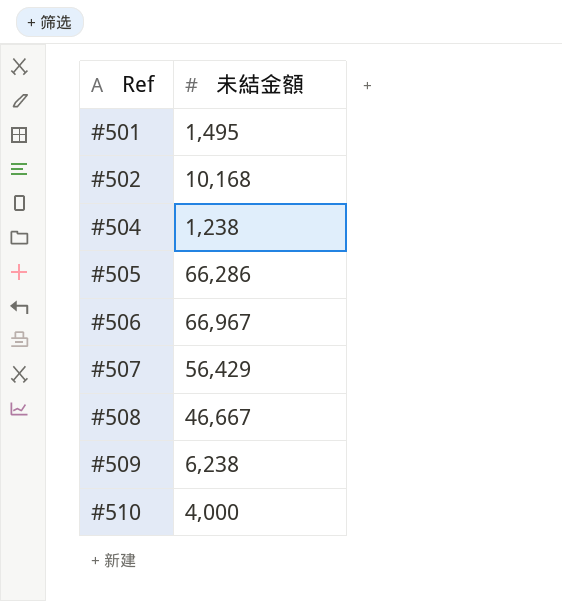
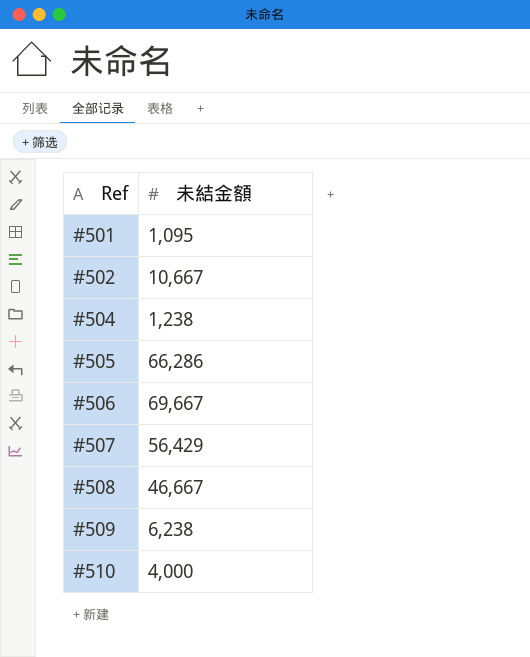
#501 | 未結金額: 1,495 -> 1,095
#502 | 未結金額: 10,168 -> 10,667
#506 | 未結金額: 66,967 -> 69,667

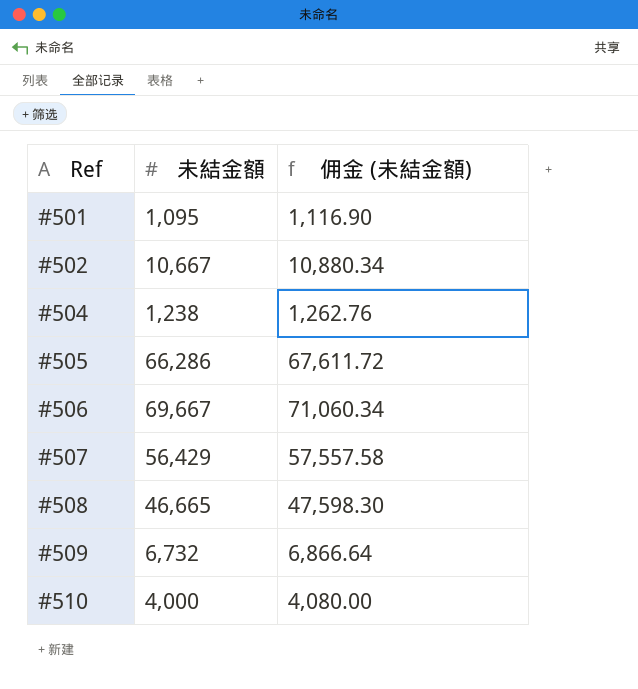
column 佣金 (未結金額) | formula: none -> [未結金額] * 1.02
#508 | 未結金額: 46,667 -> 46,665
#509 | 未結金額: 6,238 -> 6,732

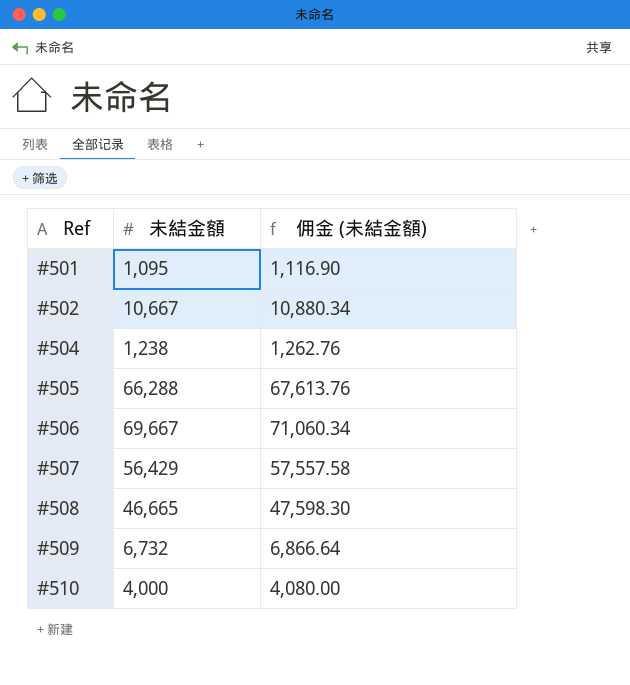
#505 | 未結金額: 66,286 -> 66,288
#505 | 佣金 (未結金額): 67,611.72 -> 67,613.76

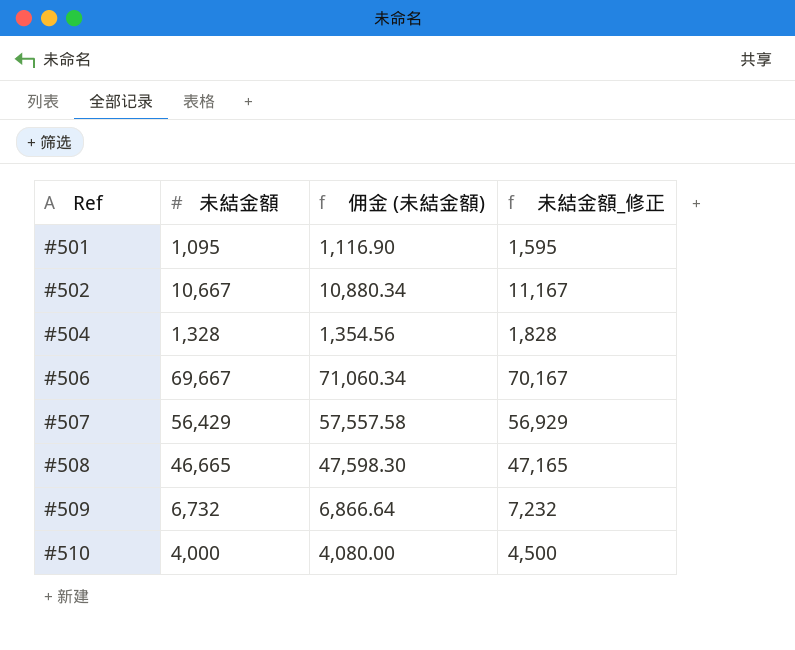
column 未結金額_修正 | formula: none -> [未結金額] + 500
row #505: 66,288 | 67,613.76 -> none
#504 | 未結金額: 1,238 -> 1,328
#504 | 佣金 (未結金額): 1,262.76 -> 1,354.56

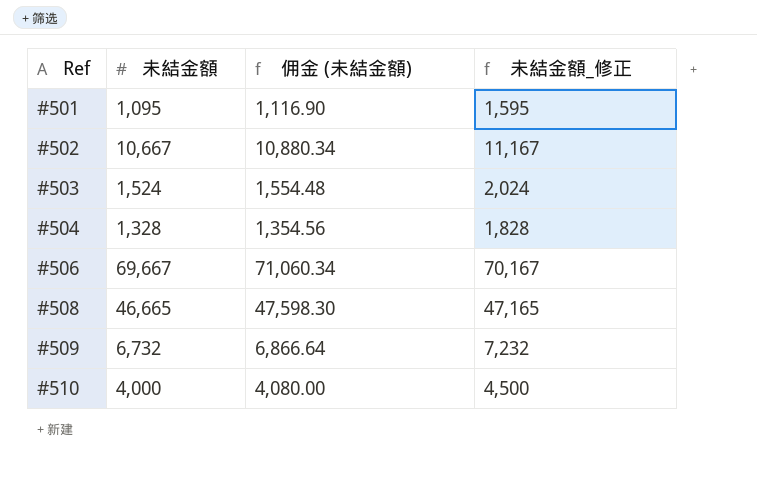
row #507: 56,429 | 57,557.58 | 56,929 -> none
row #503: none -> 1,524 | 1,554.48 | 2,024

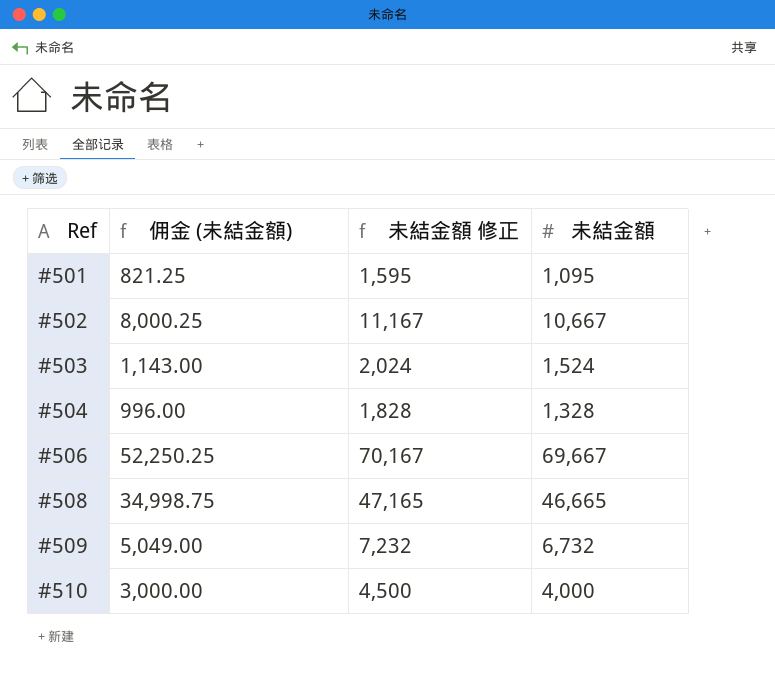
column 佣金 (未結金額) | formula: [未結金額] * 1.02 -> [未結金額] * 0.75
column name: 未結金額_修正 -> 未結金額 修正
column 未結金額 | position: 2 -> 4

